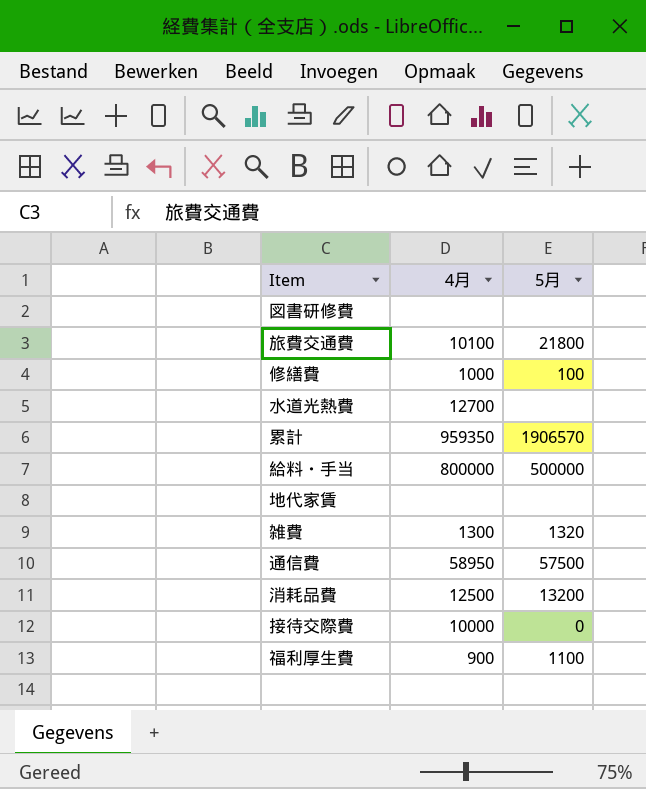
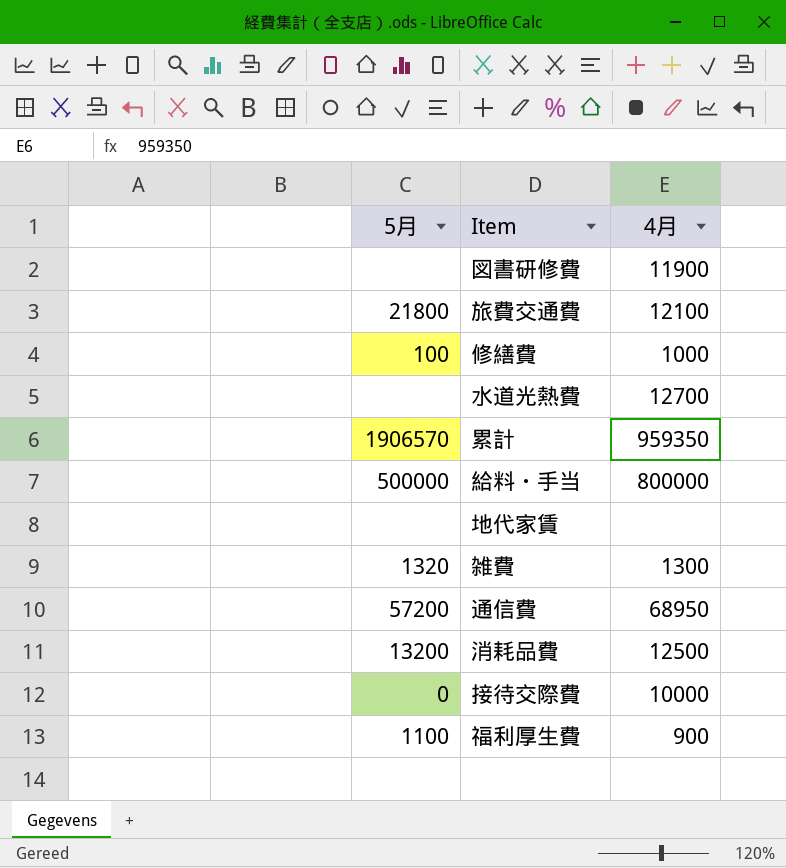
column 5月 | position: 3 -> 1
図書研修費 | 4月: none -> 11900
旅費交通費 | 4月: 10100 -> 12100
通信費 | 5月: 57500 -> 57200
通信費 | 4月: 58950 -> 68950

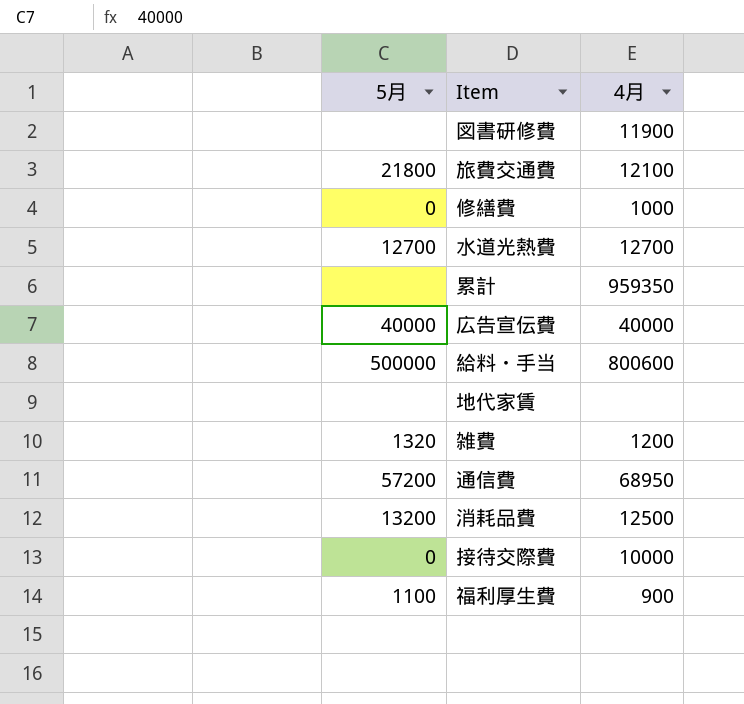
修繕費 | 5月: 100 -> 0
水道光熱費 | 5月: none -> 12700
累計 | 5月: 1906570 -> none
row 広告宣伝費: none -> 40000 | 40000
給料・手当 | 4月: 800000 -> 800600
雑費 | 4月: 1300 -> 1200

